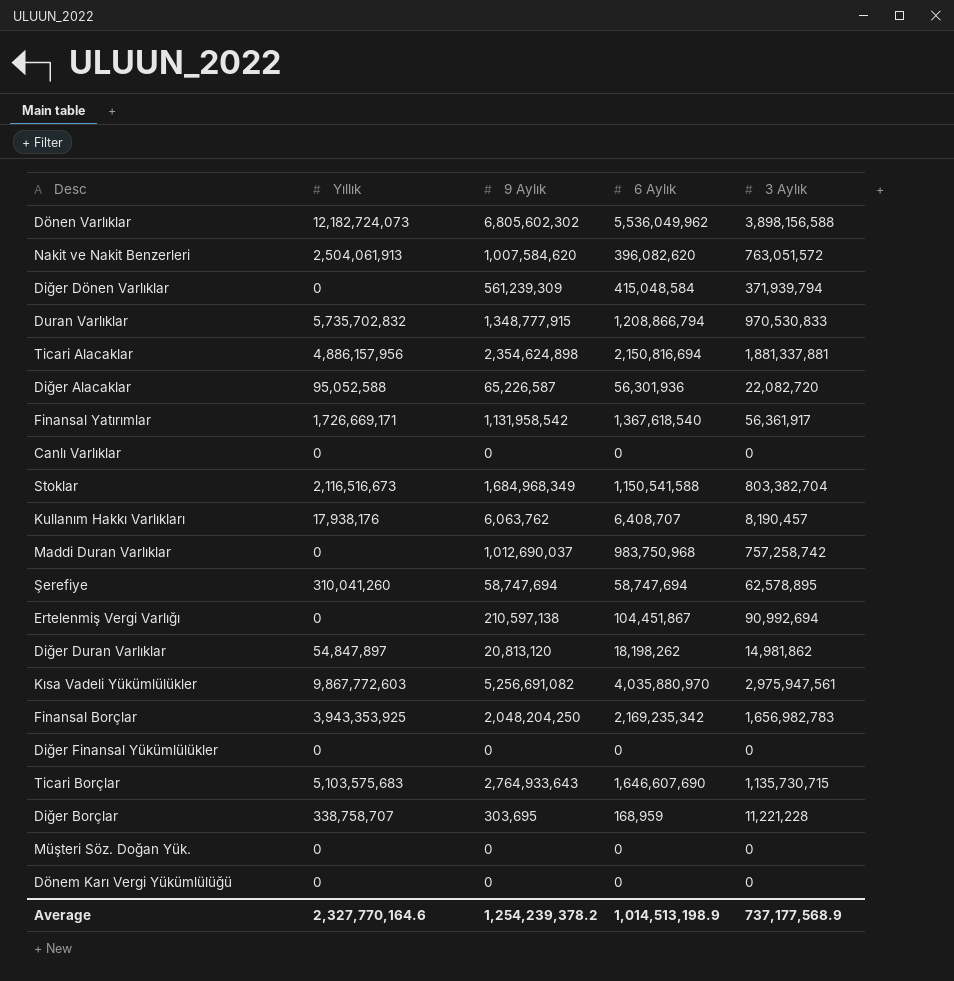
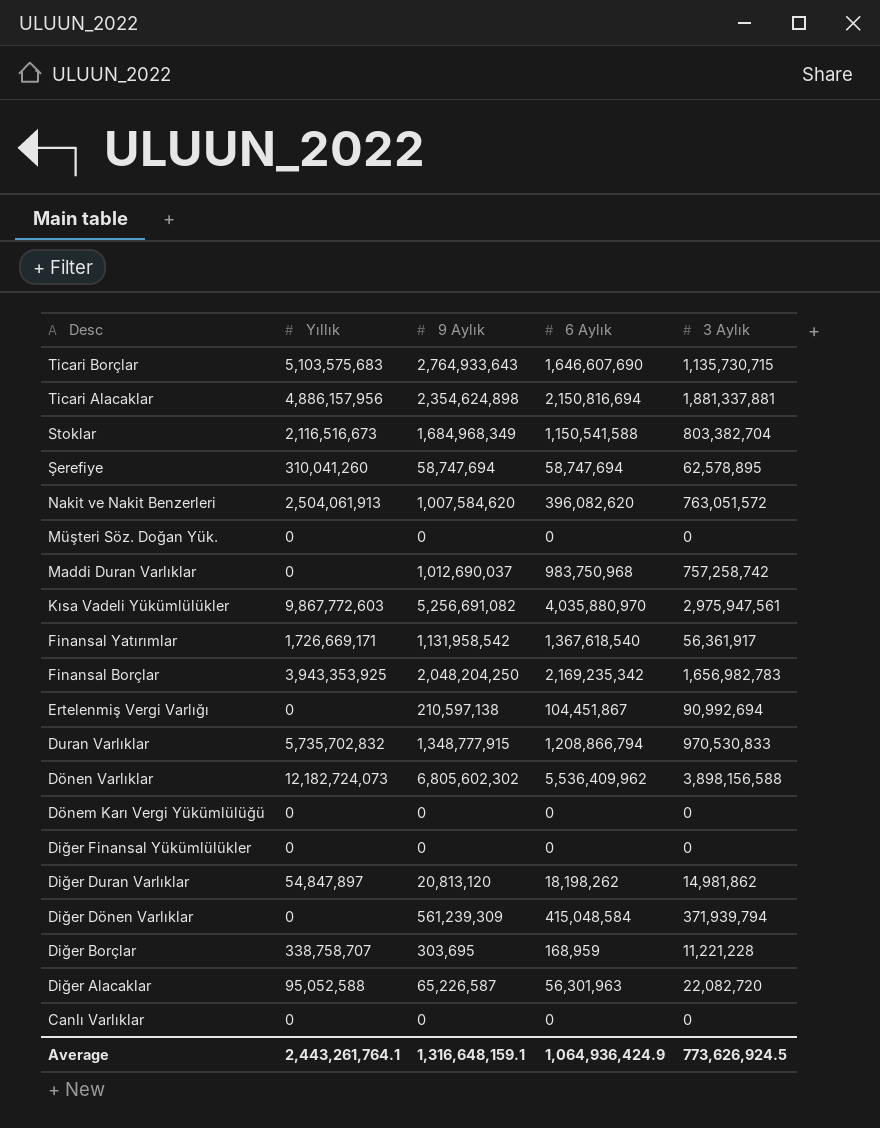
row order: none -> Desc descending
row Kullanım Hakkı Varlıkları: 17,938,176 | 6,063,762 | 6,408,707 | 8,190,457 -> none
Dönen Varlıklar | 6 Aylık: 5,536,049,962 -> 5,536,409,962
Diğer Alacaklar | 6 Aylık: 56,301,936 -> 56,301,963
Average | Yıllık: 2,327,770,164.6 -> 2,443,261,764.1
Average | 9 Aylık: 1,254,239,378.2 -> 1,316,648,159.1
Average | 6 Aylık: 1,014,513,198.9 -> 1,064,936,424.9
Average | 3 Aylık: 737,177,568.9 -> 773,626,924.5

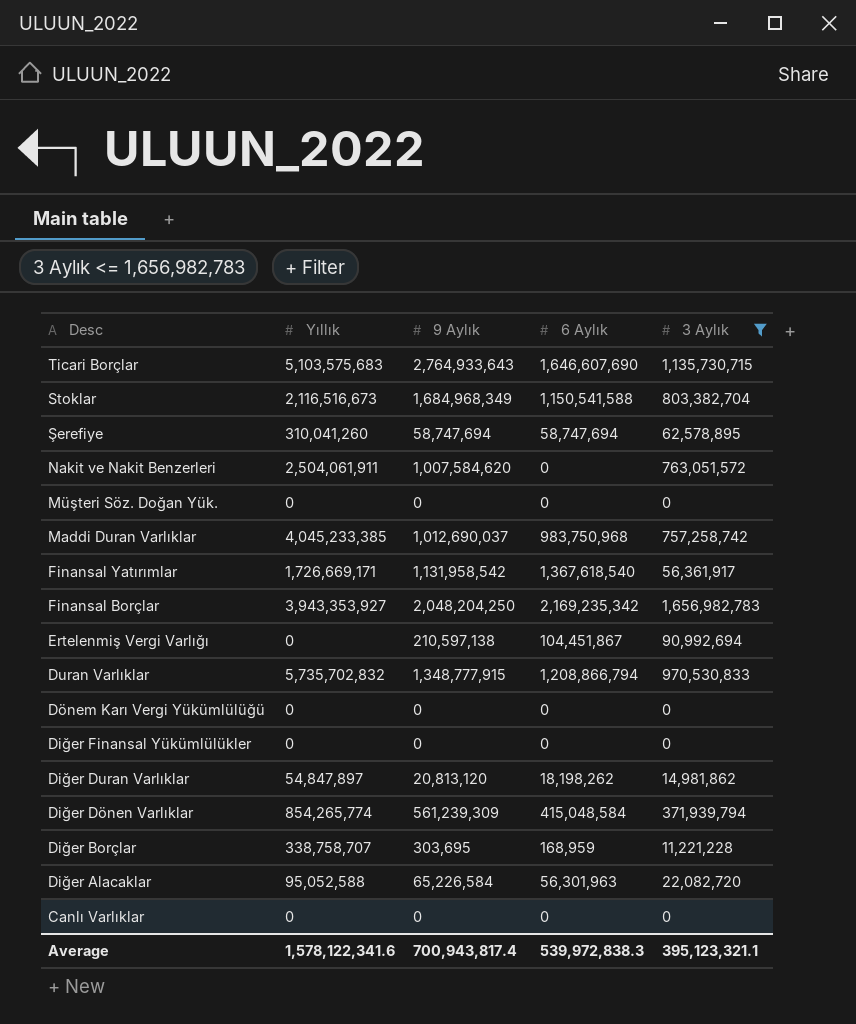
filter: none -> 3 Aylık <= 1,656,982,783
Nakit ve Nakit Benzerleri | Yıllık: 2,504,061,913 -> 2,504,061,911
Nakit ve Nakit Benzerleri | 6 Aylık: 396,082,620 -> 0
Maddi Duran Varlıklar | Yıllık: 0 -> 4,045,233,385
Finansal Borçlar | Yıllık: 3,943,353,925 -> 3,943,353,927
Diğer Dönen Varlıklar | Yıllık: 0 -> 854,265,774
Diğer Alacaklar | 9 Aylık: 65,226,587 -> 65,226,584
Average | Yıllık: 2,443,261,764.1 -> 1,578,122,341.6
Average | 9 Aylık: 1,316,648,159.1 -> 700,943,817.4
Average | 6 Aylık: 1,064,936,424.9 -> 539,972,838.3
Average | 3 Aylık: 773,626,924.5 -> 395,123,321.1

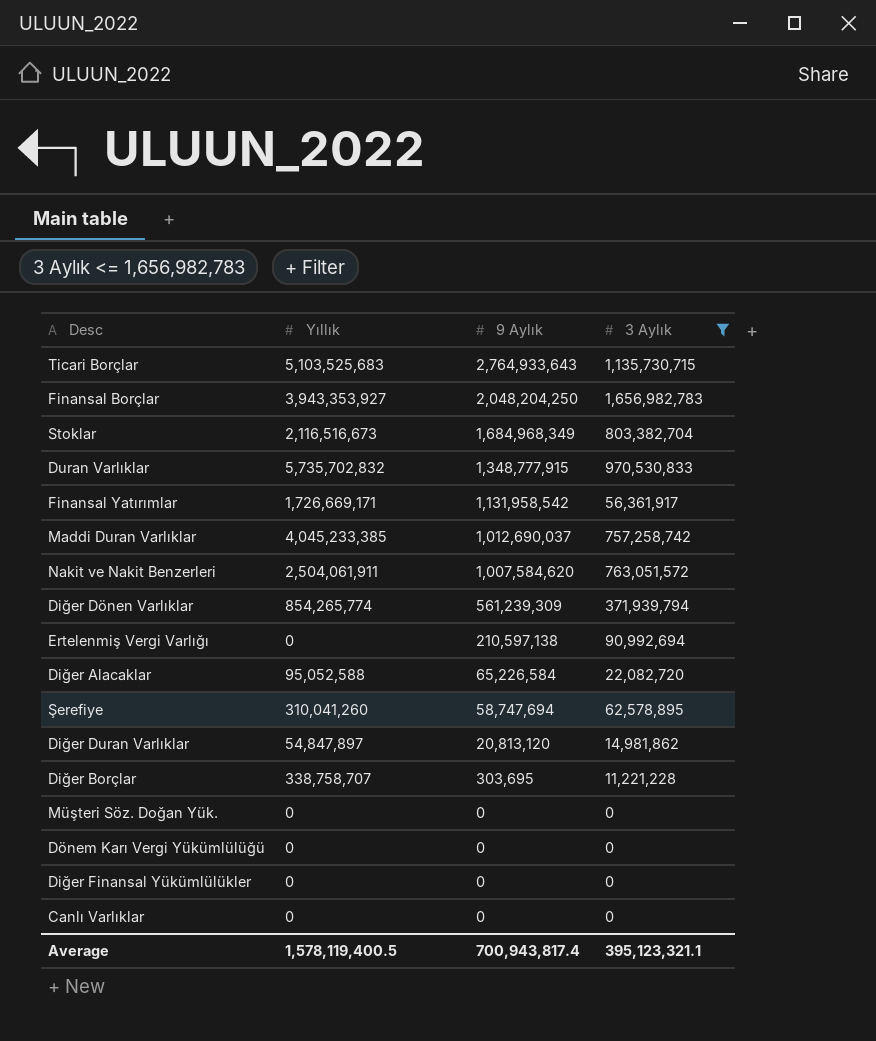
row order: Desc descending -> 9 Aylık descending
column 6 Aylık | position: 4 -> none
Ticari Borçlar | Yıllık: 5,103,575,683 -> 5,103,525,683
Average | Yıllık: 1,578,122,341.6 -> 1,578,119,400.5

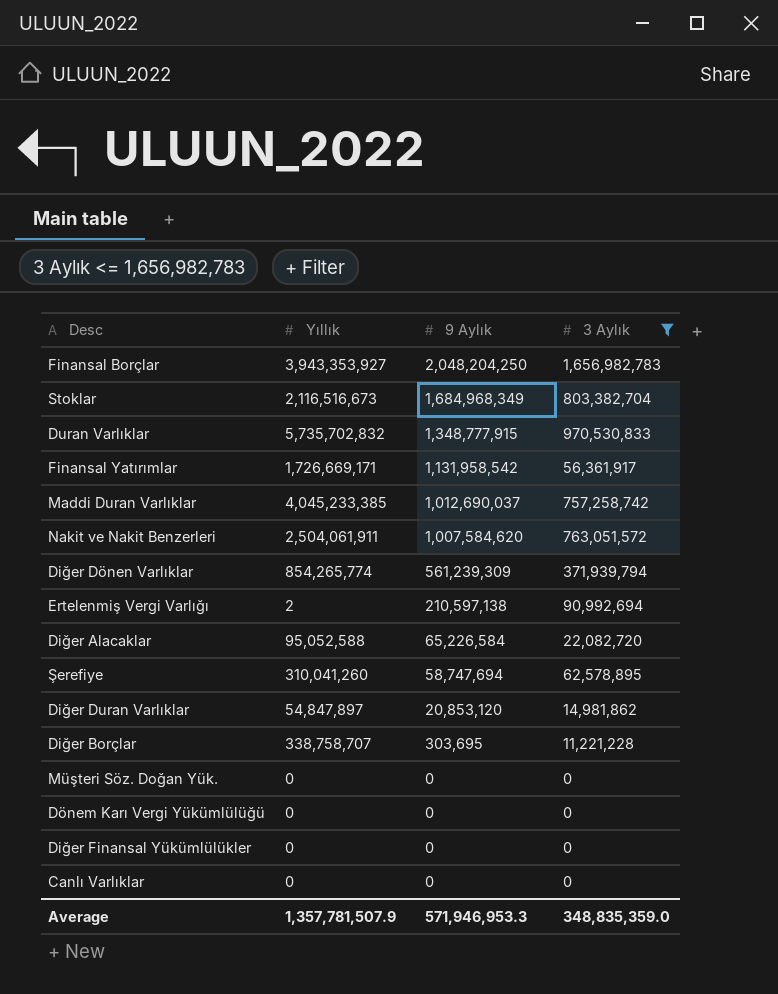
row Ticari Borçlar: 5,103,525,683 | 2,764,933,643 | 1,135,730,715 -> none
Ertelenmiş Vergi Varlığı | Yıllık: 0 -> 2
Diğer Duran Varlıklar | 9 Aylık: 20,813,120 -> 20,853,120
Average | Yıllık: 1,578,119,400.5 -> 1,357,781,507.9
Average | 9 Aylık: 700,943,817.4 -> 571,946,953.3
Average | 3 Aylık: 395,123,321.1 -> 348,835,359.0

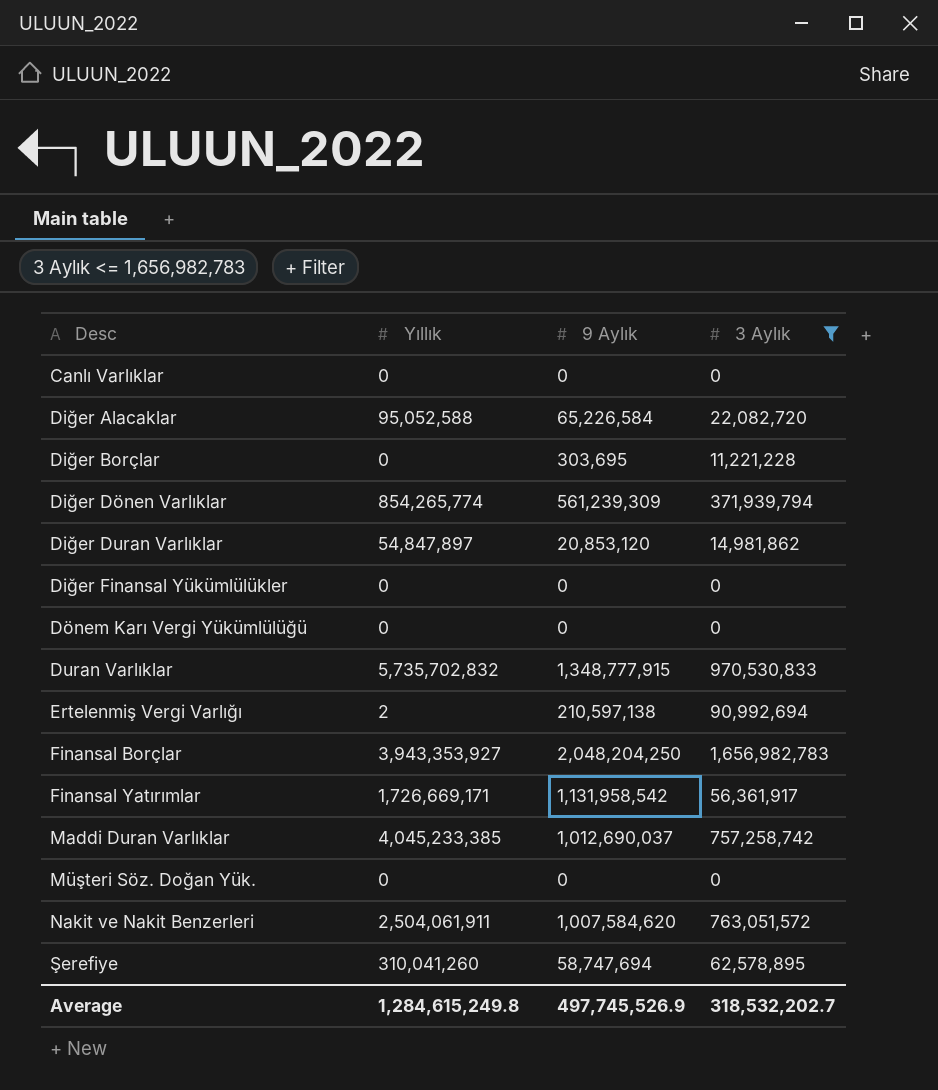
row order: 9 Aylık descending -> Desc ascending
row Stoklar: 2,116,516,673 | 1,684,968,349 | 803,382,704 -> none
Diğer Borçlar | Yıllık: 338,758,707 -> 0
Average | Yıllık: 1,357,781,507.9 -> 1,284,615,249.8
Average | 9 Aylık: 571,946,953.3 -> 497,745,526.9
Average | 3 Aylık: 348,835,359.0 -> 318,532,202.7

